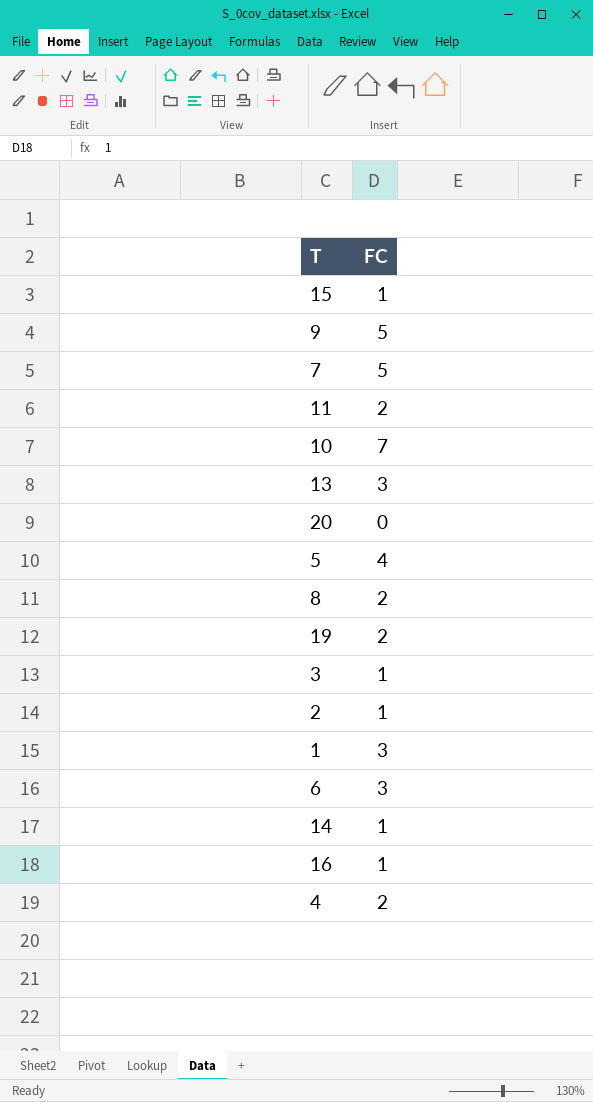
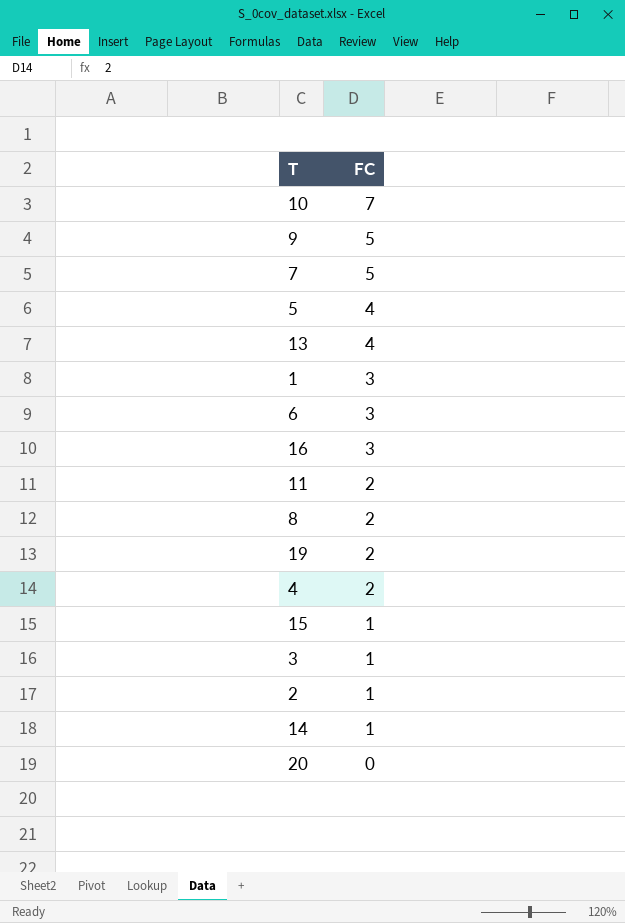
row order: none -> FC descending
13 | FC: 3 -> 4
16 | FC: 1 -> 3

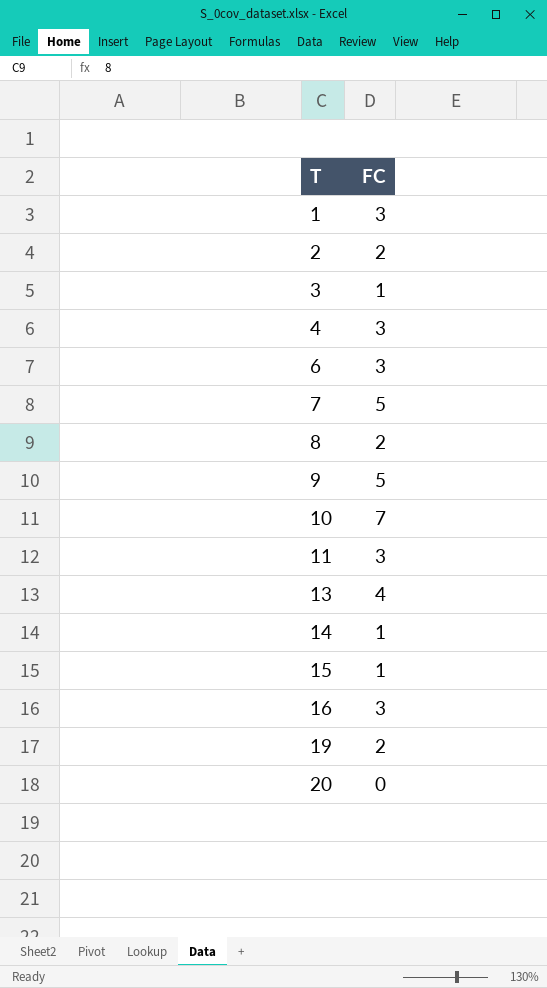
row order: FC descending -> T ascending
row 5: 4 -> none
2 | FC: 1 -> 2
4 | FC: 2 -> 3
11 | FC: 2 -> 3

